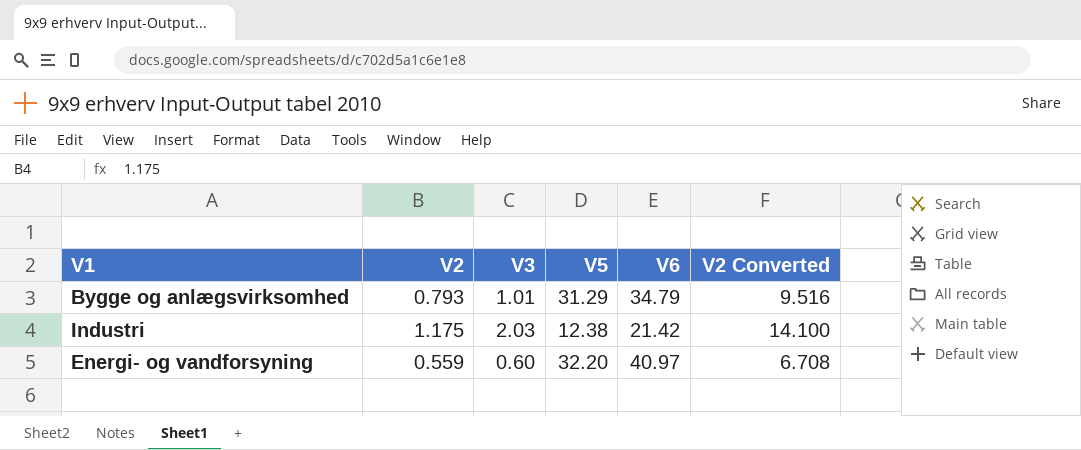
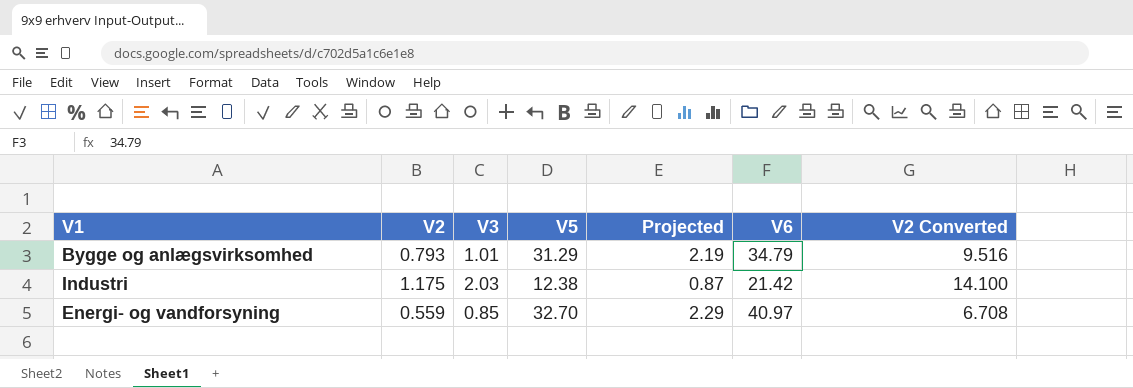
column Projected | formula: none -> [V5] * 0.07
Energi- og vandforsyning | V3: 0.60 -> 0.85
Energi- og vandforsyning | V5: 32.20 -> 32.70

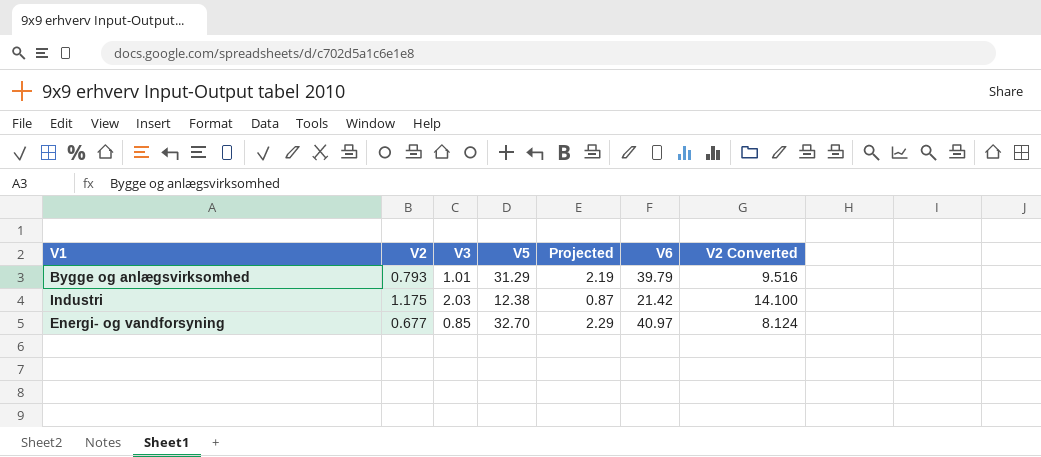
Bygge og anlægsvirksomhed | V6: 34.79 -> 39.79
Energi- og vandforsyning | V2: 0.559 -> 0.677
Energi- og vandforsyning | V2 Converted: 6.708 -> 8.124

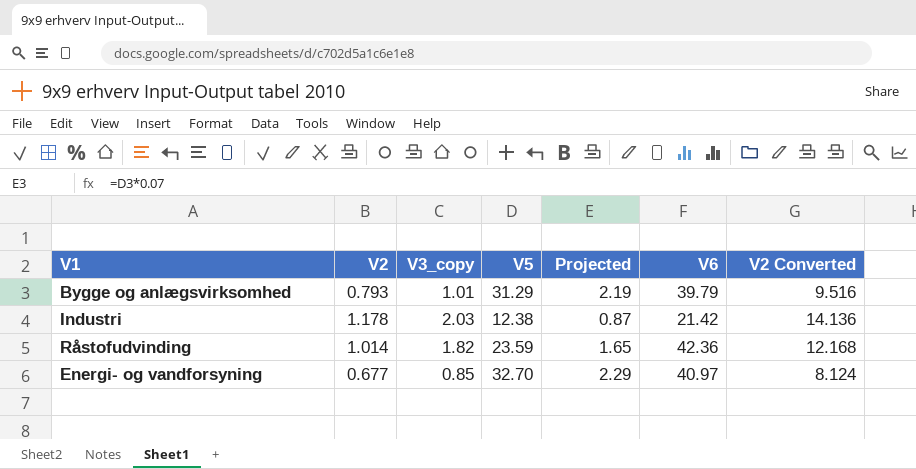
column name: V3 -> V3_copy
Industri | V2: 1.175 -> 1.178
Industri | V2 Converted: 14.100 -> 14.136
row Råstofudvinding: none -> 1.014 | 1.82 | 23.59 | 1.65 | 42.36 | 12.168

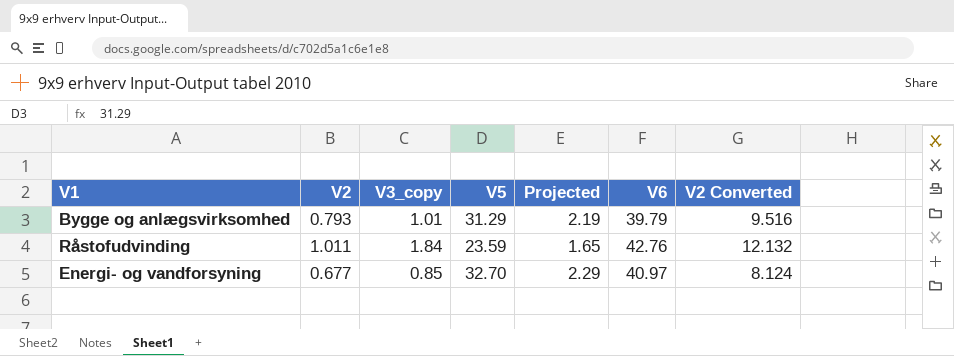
row Industri: 1.178 | 2.03 | 12.38 | 0.87 | 21.42 | 14.136 -> none
Råstofudvinding | V2: 1.014 -> 1.011
Råstofudvinding | V3_copy: 1.82 -> 1.84
Råstofudvinding | V6: 42.36 -> 42.76
Råstofudvinding | V2 Converted: 12.168 -> 12.132

